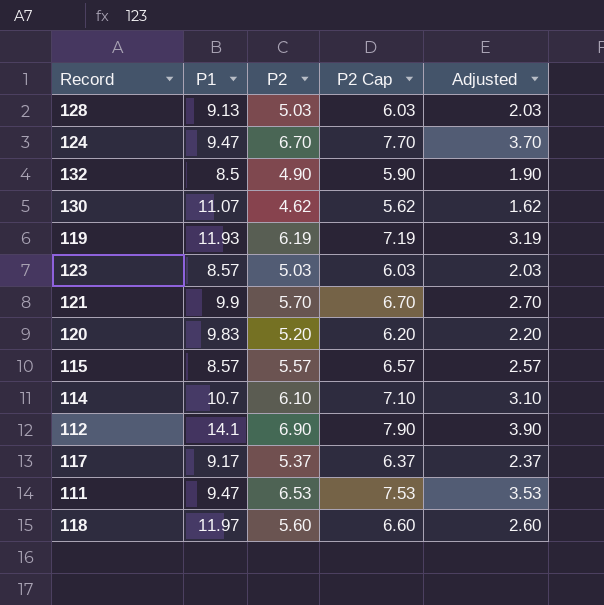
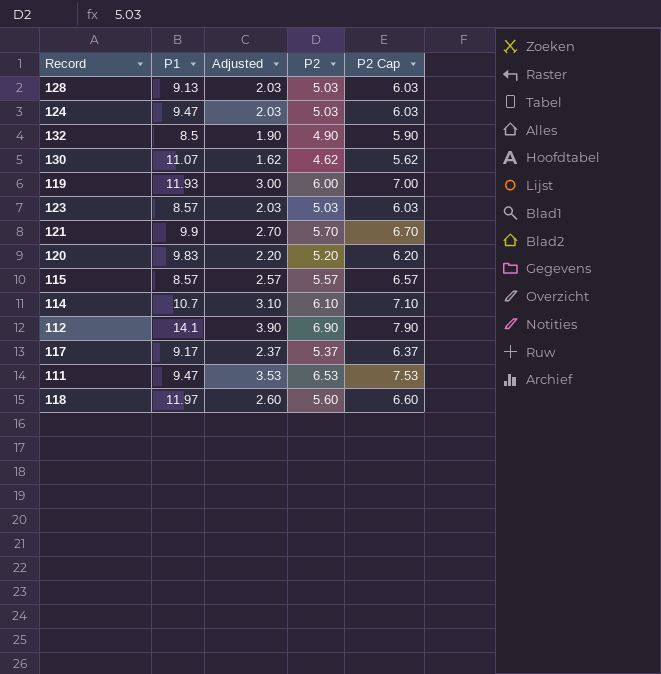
column Adjusted | position: 5 -> 3
124 | Adjusted: 3.70 -> 2.03
124 | P2: 6.70 -> 5.03
124 | P2 Cap: 7.70 -> 6.03
119 | Adjusted: 3.19 -> 3.00
119 | P2: 6.19 -> 6.00
119 | P2 Cap: 7.19 -> 7.00

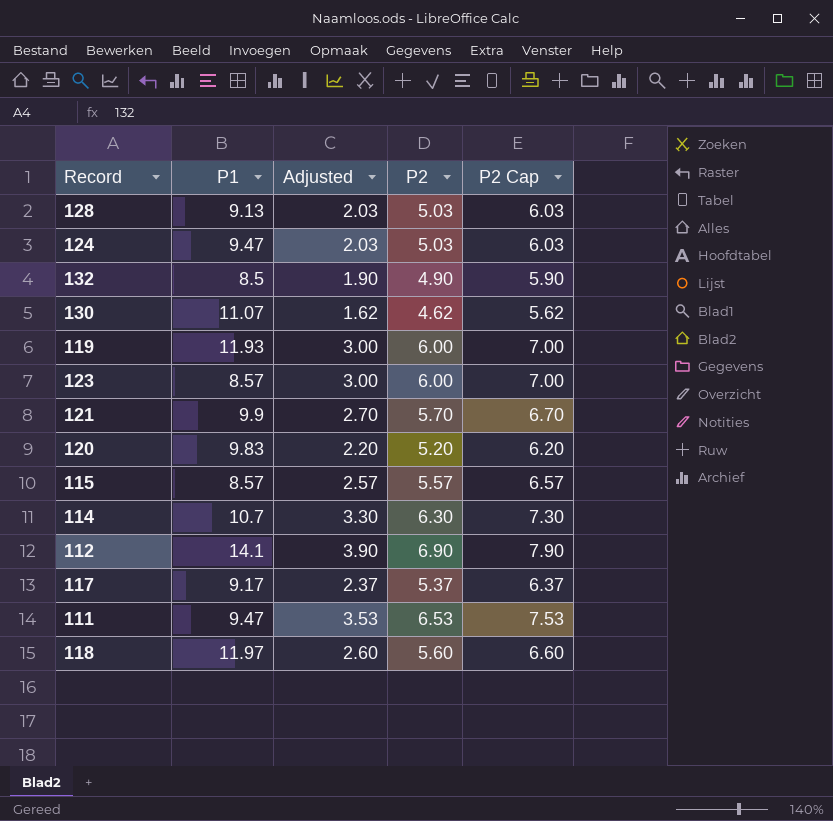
123 | Adjusted: 2.03 -> 3.00
123 | P2: 5.03 -> 6.00
123 | P2 Cap: 6.03 -> 7.00
114 | Adjusted: 3.10 -> 3.30
114 | P2: 6.10 -> 6.30
114 | P2 Cap: 7.10 -> 7.30

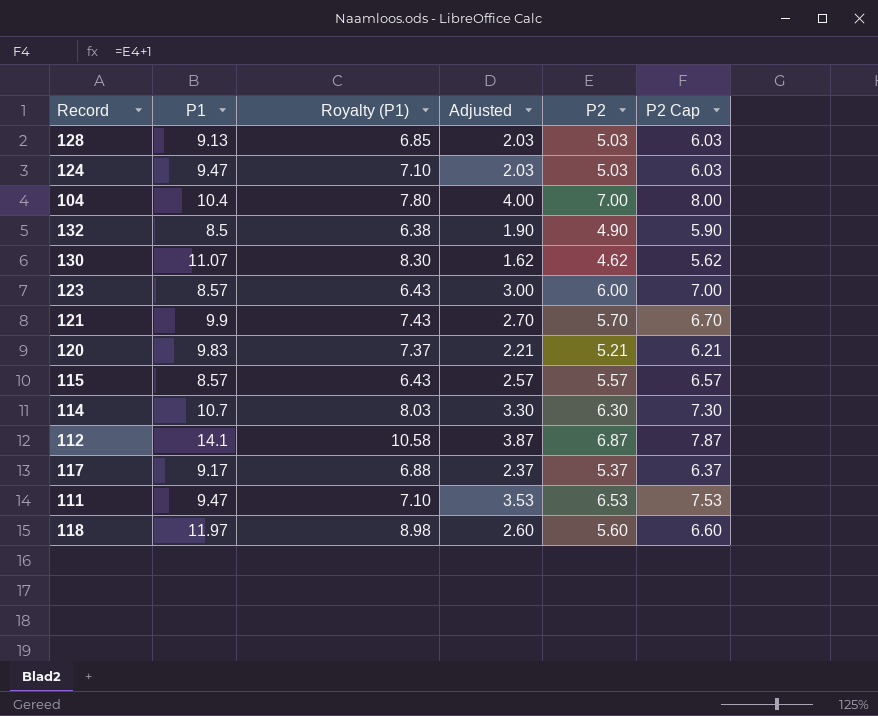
column Royalty (P1) | formula: none -> [P1] * 0.75
row 119: 11.93 | 3.00 | 6.00 | 7.00 -> none
row 104: none -> 10.4 | 7.80 | 4.00 | 7.00 | 8.00
120 | Adjusted: 2.20 -> 2.21
120 | P2: 5.20 -> 5.21
120 | P2 Cap: 6.20 -> 6.21
112 | Adjusted: 3.90 -> 3.87
112 | P2: 6.90 -> 6.87
112 | P2 Cap: 7.90 -> 7.87

